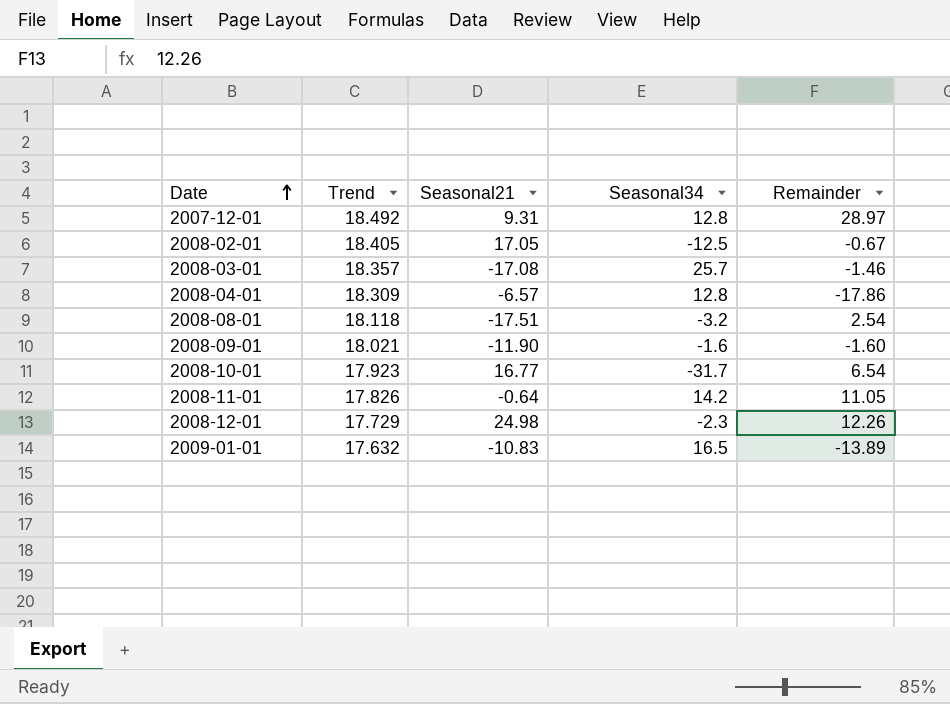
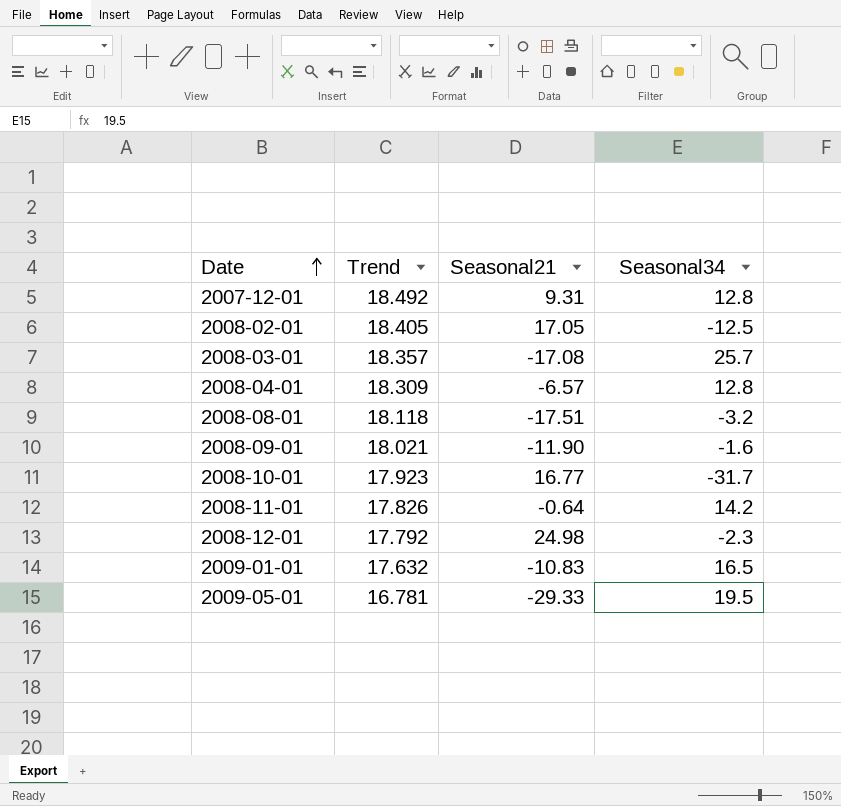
column Remainder | position: 5 -> none
2008-12-01 | Trend: 17.729 -> 17.792
row 2009-05-01: none -> 16.781 | -29.33 | 19.5

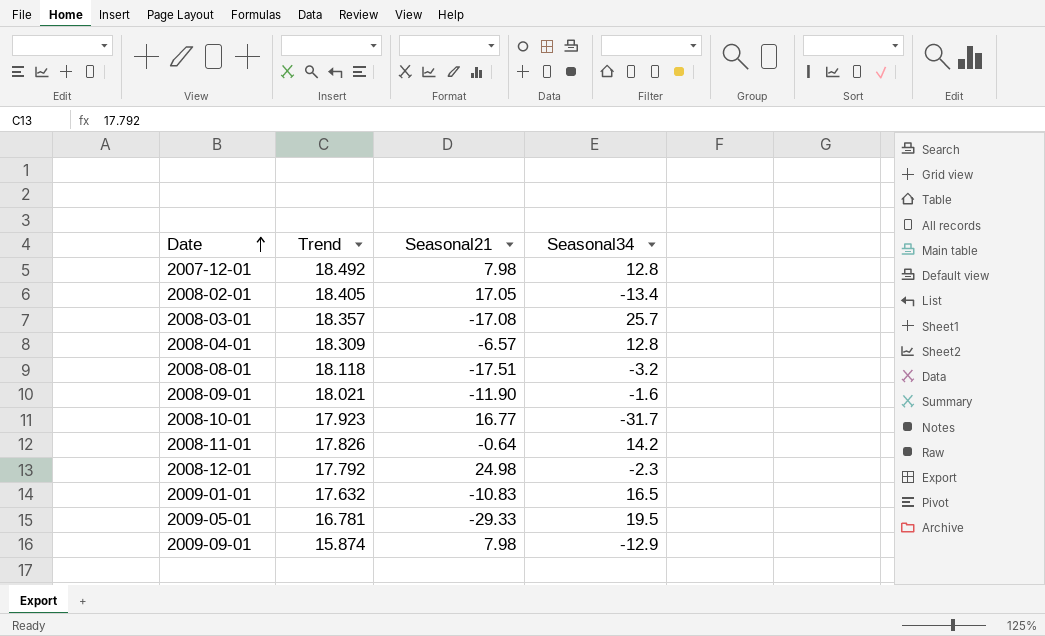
2007-12-01 | Seasonal21: 9.31 -> 7.98
2008-02-01 | Seasonal34: -12.5 -> -13.4
row 2009-09-01: none -> 15.874 | 7.98 | -12.9

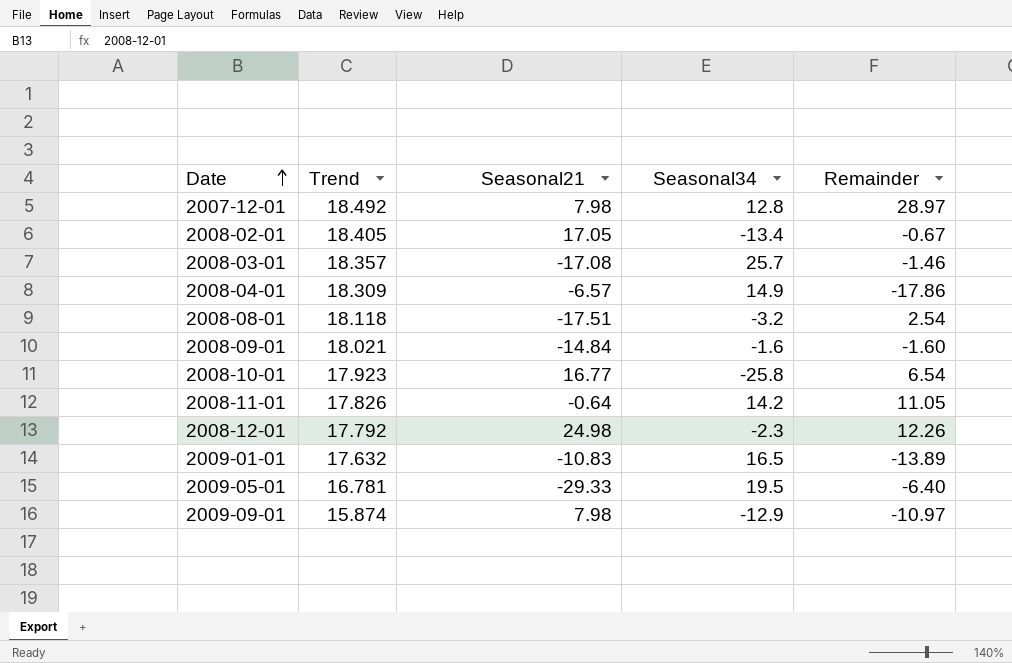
column Remainder | position: none -> 5
2008-04-01 | Seasonal34: 12.8 -> 14.9
2008-09-01 | Seasonal21: -11.90 -> -14.84
2008-10-01 | Seasonal34: -31.7 -> -25.8

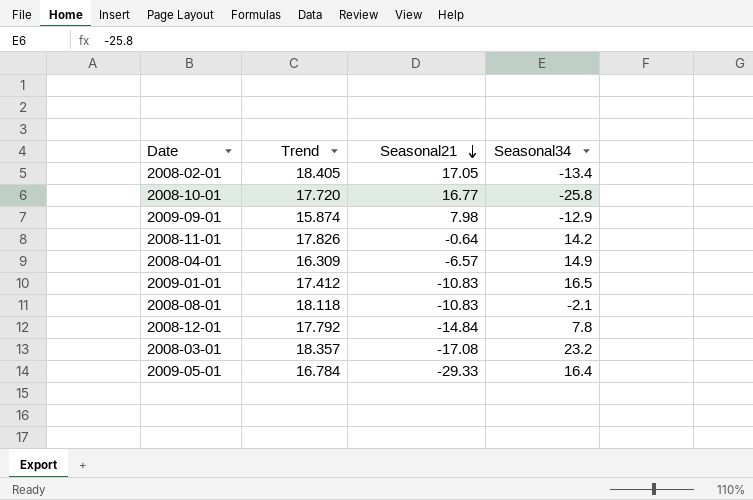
row order: Date ascending -> Seasonal21 descending
column Remainder | position: 5 -> none
row 2007-12-01: 18.492 | 7.98 | 12.8 | 28.97 -> none
row 2008-09-01: 18.021 | -14.84 | -1.6 | -1.60 -> none
2008-10-01 | Trend: 17.923 -> 17.720
2008-04-01 | Trend: 18.309 -> 16.309
2009-01-01 | Trend: 17.632 -> 17.412
2008-08-01 | Seasonal21: -17.51 -> -10.83
2008-08-01 | Seasonal34: -3.2 -> -2.1
2008-12-01 | Seasonal21: 24.98 -> -14.84
2008-12-01 | Seasonal34: -2.3 -> 7.8
2008-03-01 | Seasonal34: 25.7 -> 23.2
2009-05-01 | Trend: 16.781 -> 16.784
2009-05-01 | Seasonal34: 19.5 -> 16.4

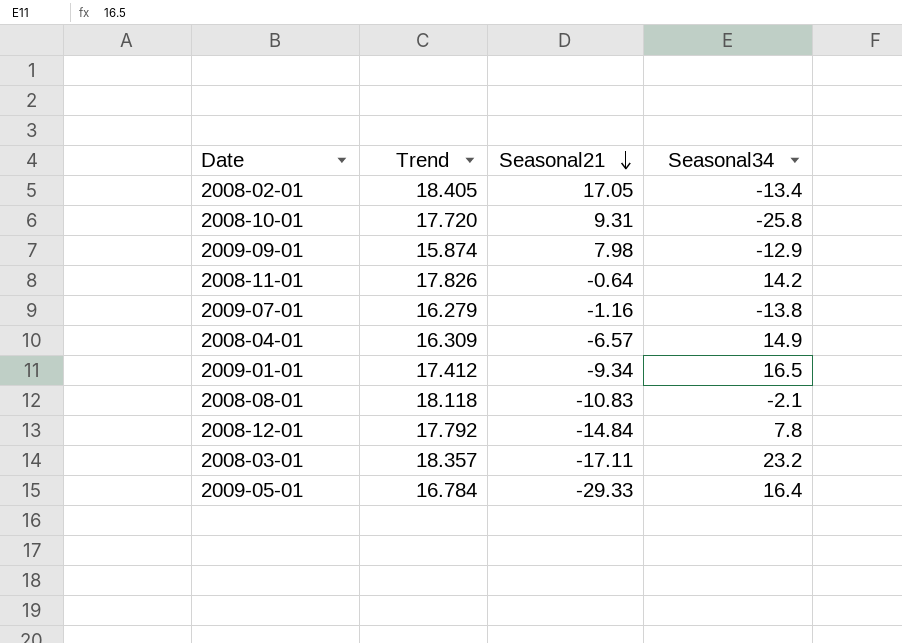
2008-10-01 | Seasonal21: 16.77 -> 9.31
row 2009-07-01: none -> 16.279 | -1.16 | -13.8
2009-01-01 | Seasonal21: -10.83 -> -9.34
2008-03-01 | Seasonal21: -17.08 -> -17.11

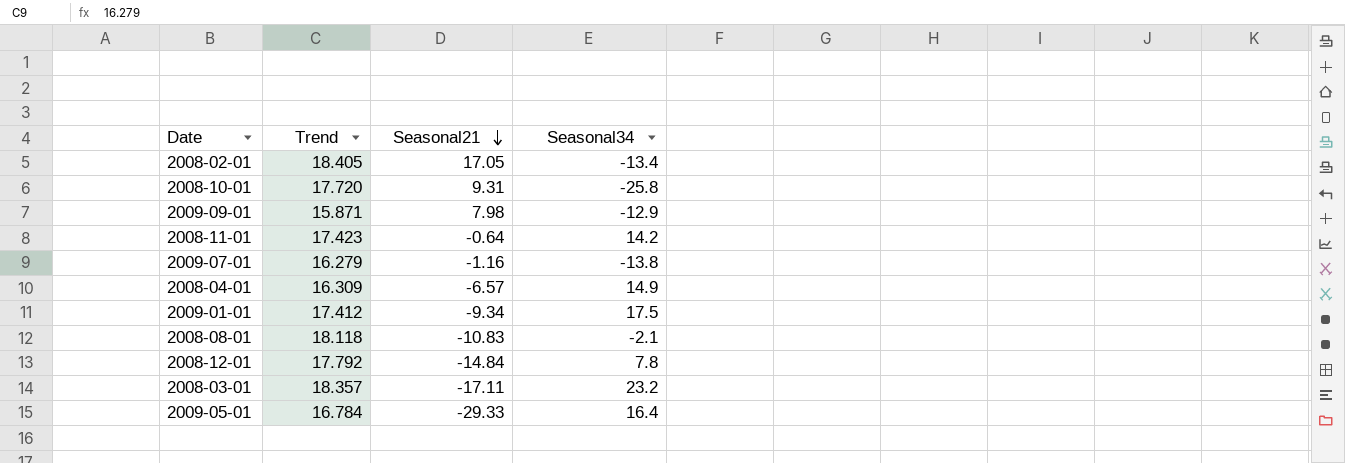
2009-09-01 | Trend: 15.874 -> 15.871
2008-11-01 | Trend: 17.826 -> 17.423
2009-01-01 | Seasonal34: 16.5 -> 17.5

